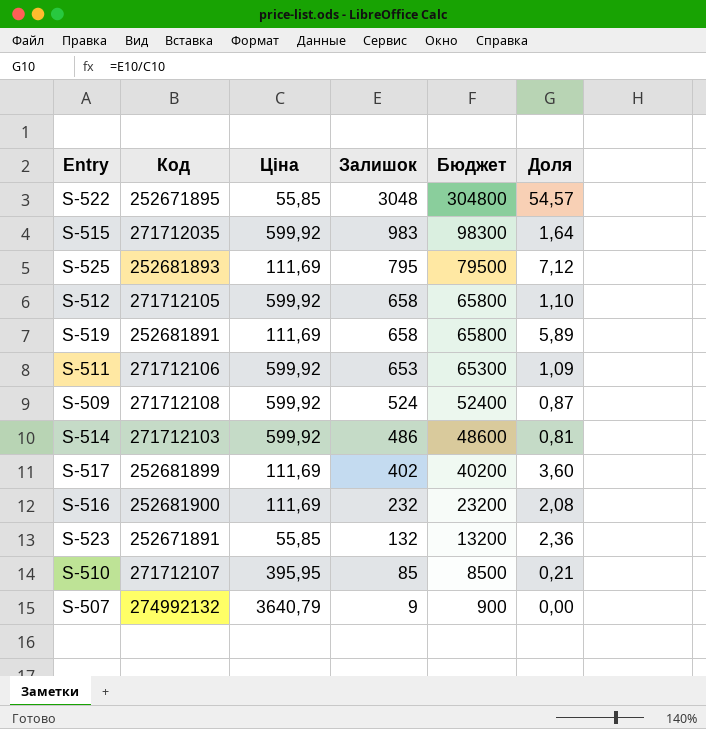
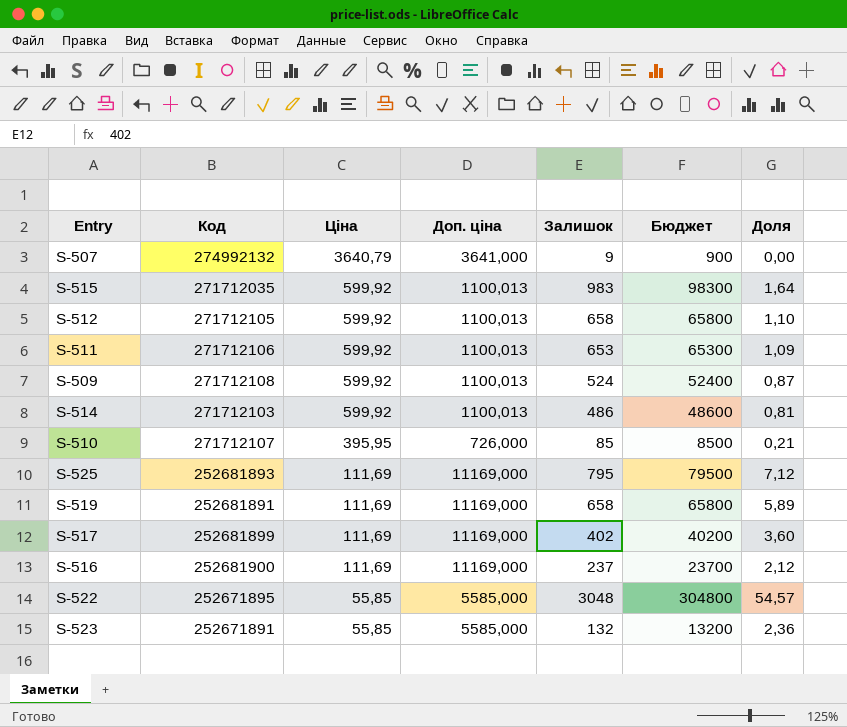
row order: Залишок descending -> Ціна descending
column Доп. ціна | position: none -> 4
S-516 | Залишок: 232 -> 237
S-516 | Бюджет: 23200 -> 23700
S-516 | Доля: 2,08 -> 2,12

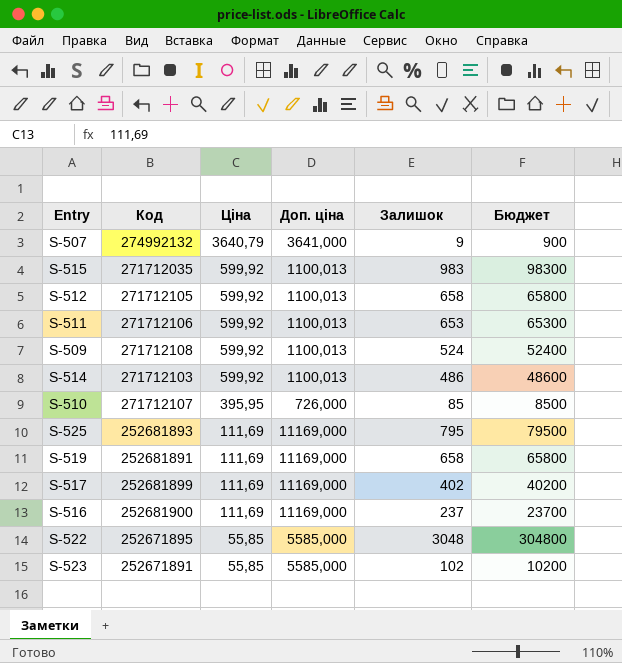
column Доля | formula: [Залишок] / [Ціна] -> none
S-523 | Залишок: 132 -> 102
S-523 | Бюджет: 13200 -> 10200

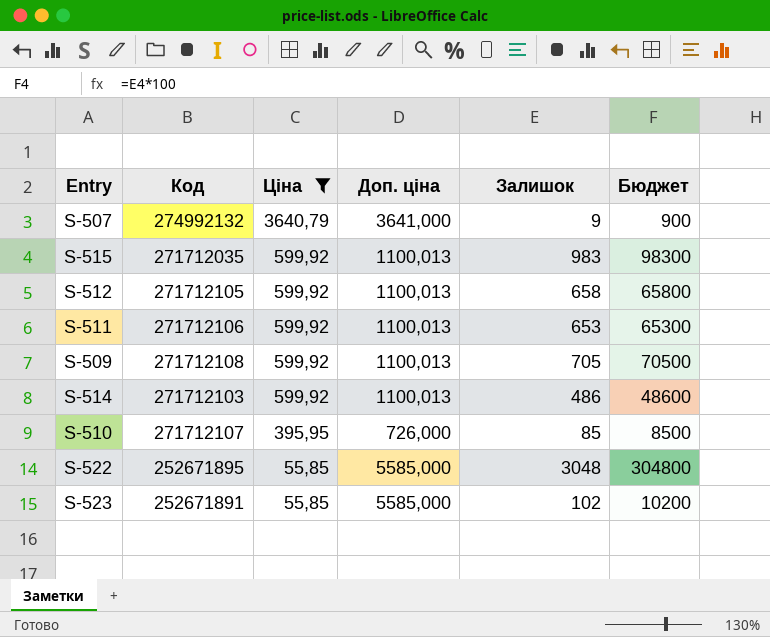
filter: none -> Ціна != 111,69
S-509 | Залишок: 524 -> 705
S-509 | Бюджет: 52400 -> 70500

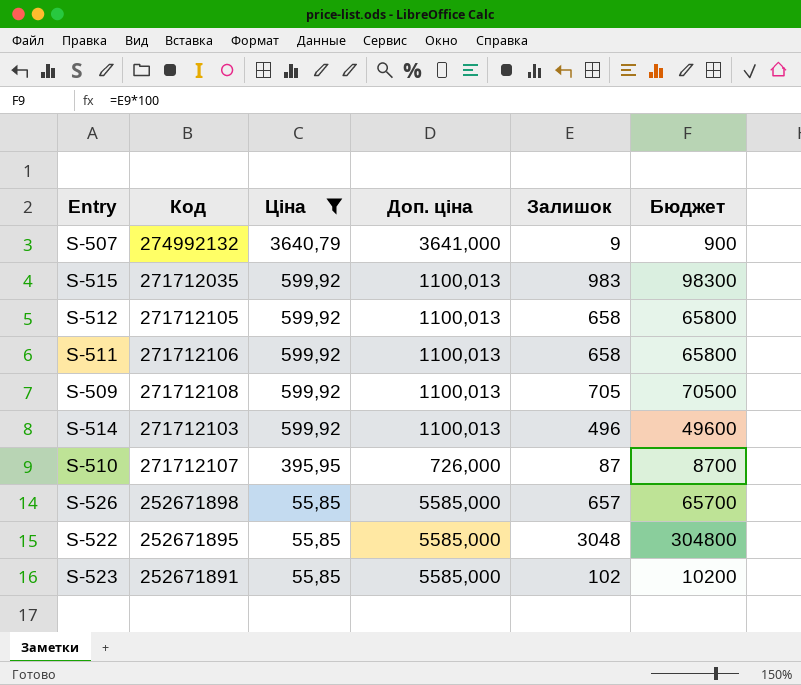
S-511 | Залишок: 653 -> 658
S-511 | Бюджет: 65300 -> 65800
S-514 | Залишок: 486 -> 496
S-514 | Бюджет: 48600 -> 49600
S-510 | Залишок: 85 -> 87
S-510 | Бюджет: 8500 -> 8700
row S-526: none -> 252671898 | 55,85 | 5585,000 | 657 | 65700

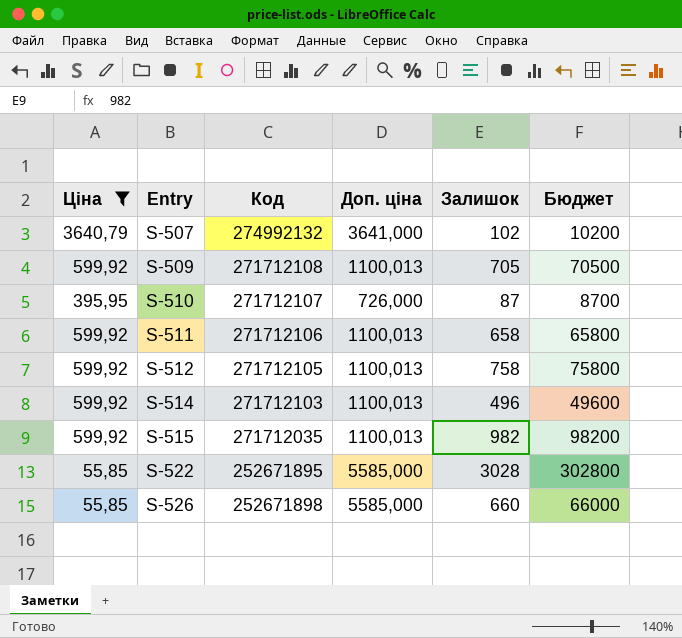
row order: Ціна descending -> Entry ascending
column Ціна | position: 3 -> 1
row S-523: 252671891 | 55,85 | 5585,000 | 102 | 10200 -> none
S-507 | Залишок: 9 -> 102
S-507 | Бюджет: 900 -> 10200
S-512 | Залишок: 658 -> 758
S-512 | Бюджет: 65800 -> 75800
S-515 | Залишок: 983 -> 982
S-515 | Бюджет: 98300 -> 98200
S-522 | Залишок: 3048 -> 3028
S-522 | Бюджет: 304800 -> 302800
S-526 | Залишок: 657 -> 660
S-526 | Бюджет: 65700 -> 66000

